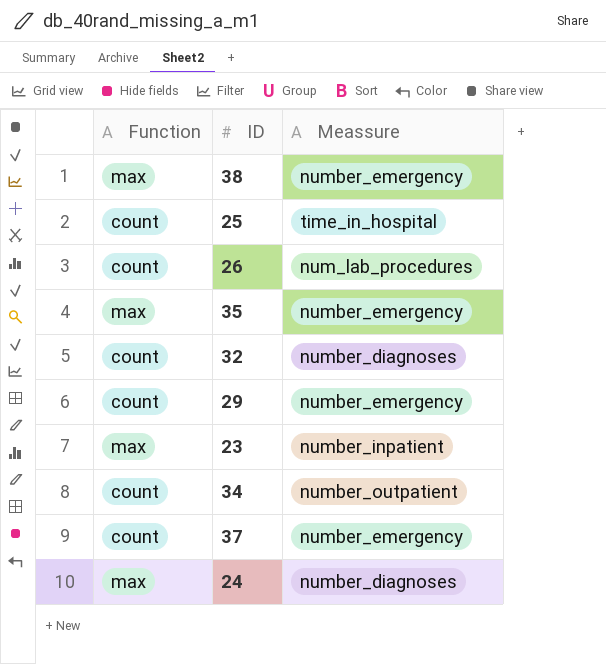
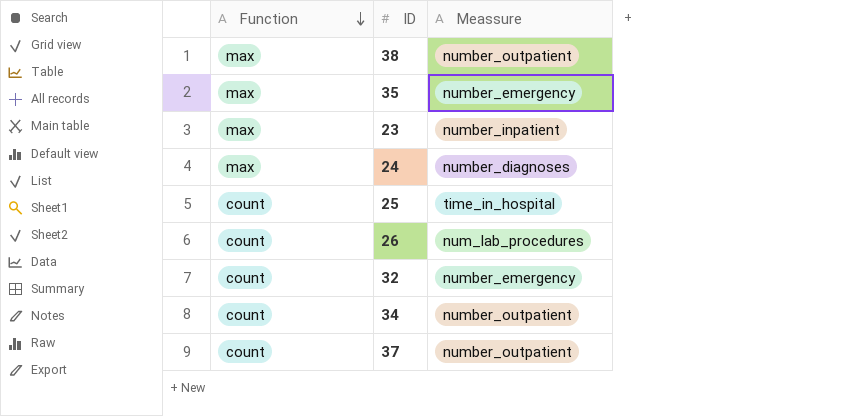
row order: none -> Function descending
row 29: count | number_emergency -> none
38 | Meassure: number_emergency -> number_outpatient
32 | Meassure: number_diagnoses -> number_emergency
37 | Meassure: number_emergency -> number_outpatient

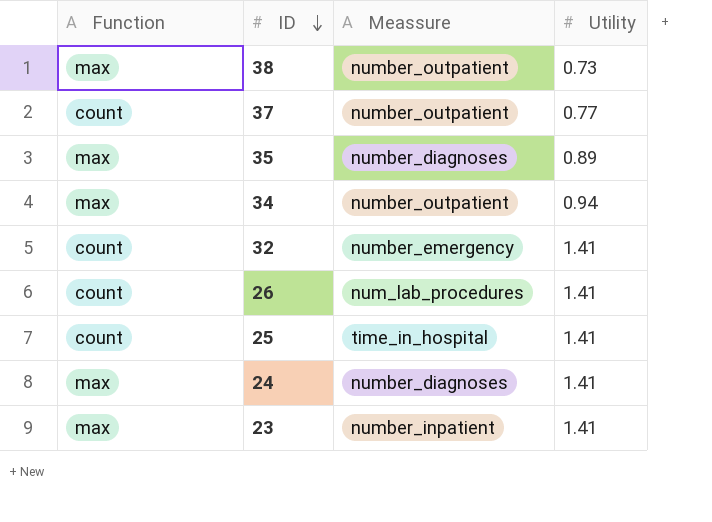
row order: Function descending -> ID descending
column Utility | position: none -> 4
35 | Meassure: number_emergency -> number_diagnoses
34 | Function: count -> max

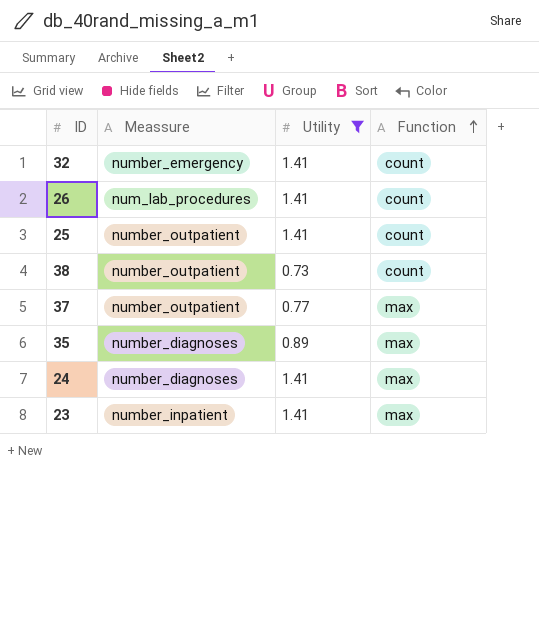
filter: none -> Utility != 0.94
row order: ID descending -> Function ascending
column Function | position: 1 -> 4
25 | Meassure: time_in_hospital -> number_outpatient
38 | Function: max -> count
37 | Function: count -> max

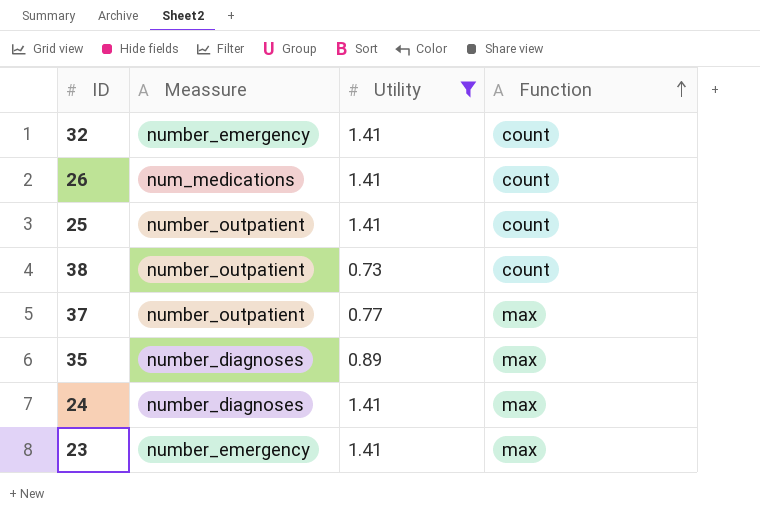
26 | Meassure: num_lab_procedures -> num_medications
23 | Meassure: number_inpatient -> number_emergency

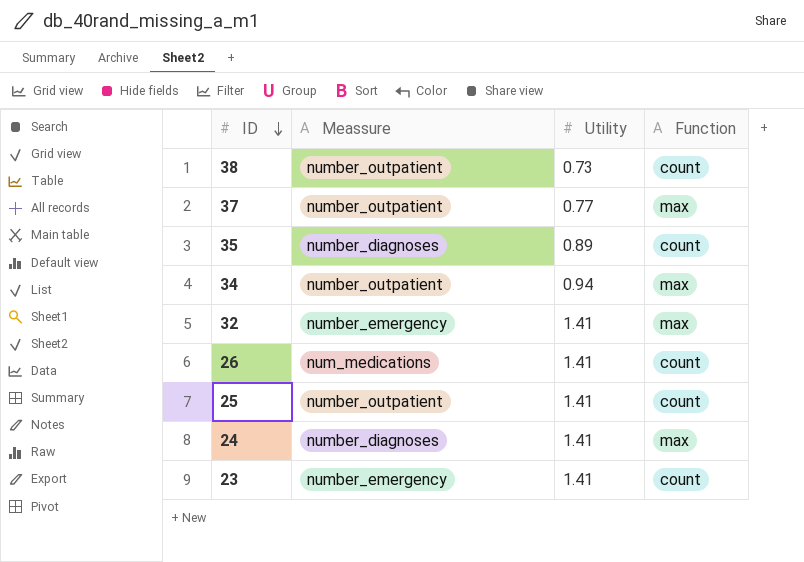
filter: Utility != 0.94 -> none
row order: Function ascending -> ID descending
35 | Function: max -> count
32 | Function: count -> max
23 | Function: max -> count

